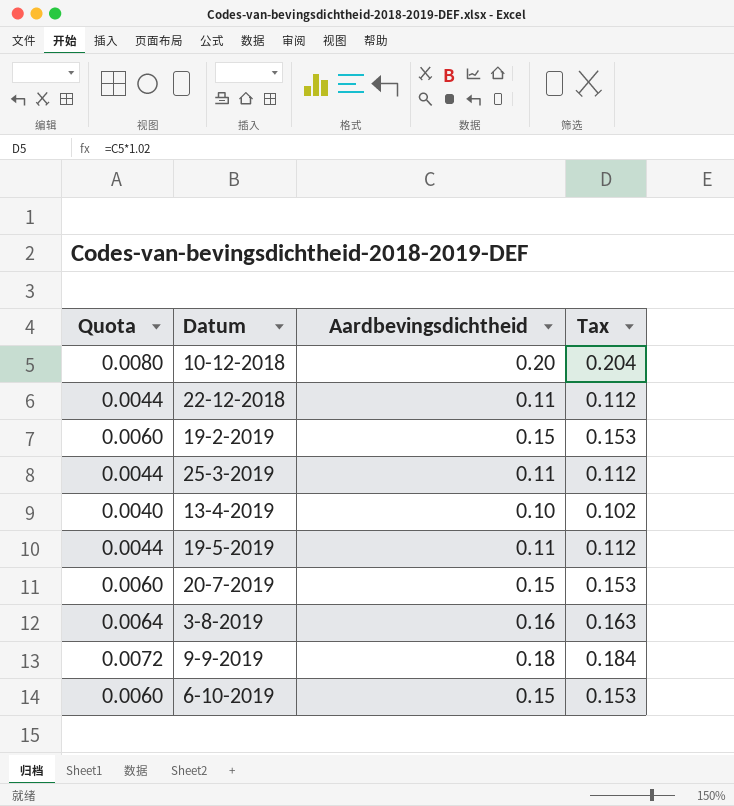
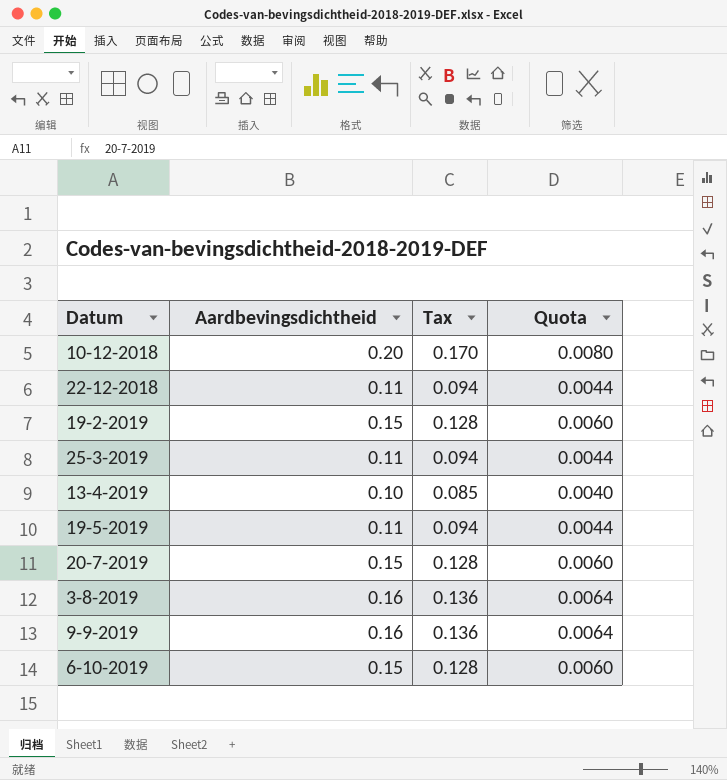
column Tax | formula: [Aardbevingsdichtheid] * 1.02 -> [Aardbevingsdichtheid] * 0.85
column Quota | position: 1 -> 4
9-9-2019 | Aardbevingsdichtheid: 0.18 -> 0.16
9-9-2019 | Quota: 0.0072 -> 0.0064

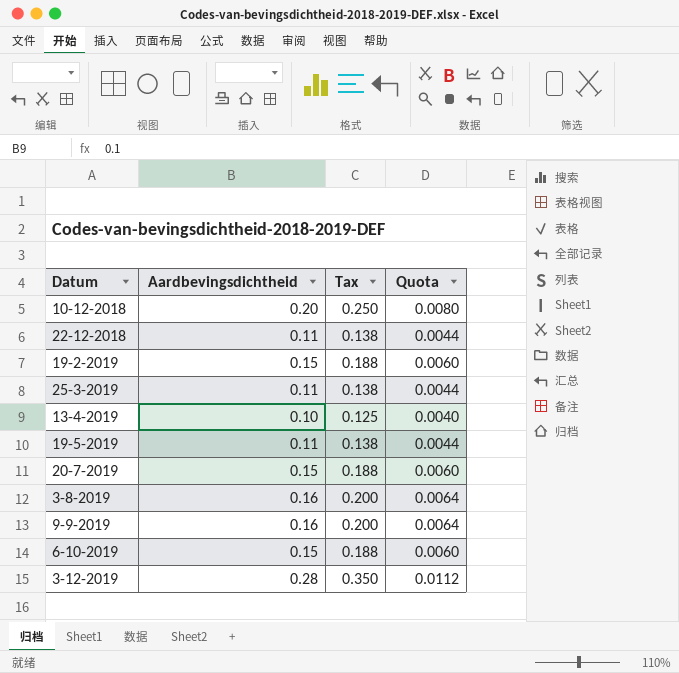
column Tax | formula: [Aardbevingsdichtheid] * 0.85 -> [Aardbevingsdichtheid] * 1.25
row 3-12-2019: none -> 0.28 | 0.350 | 0.0112

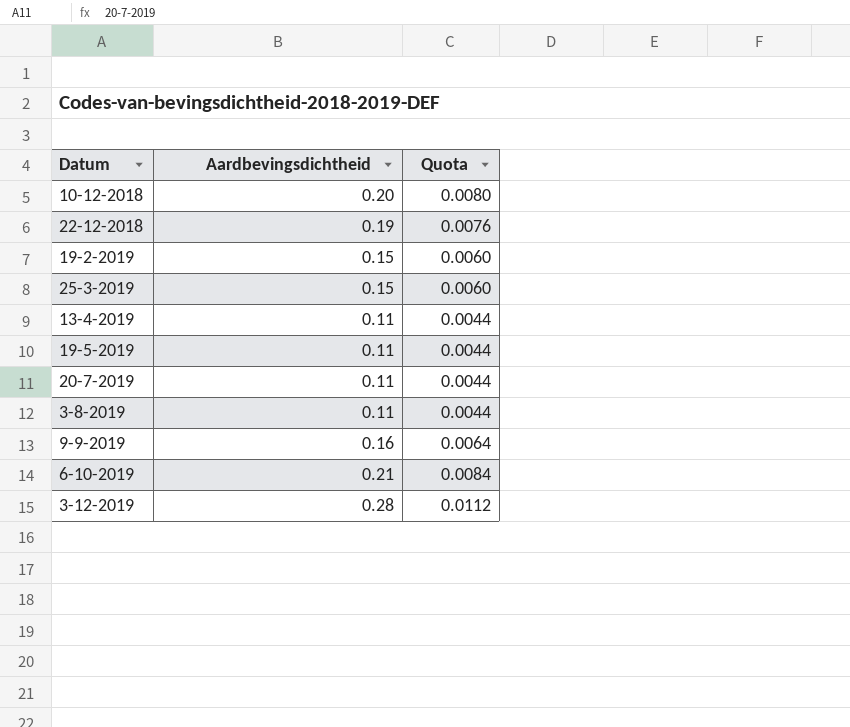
column Tax | formula: [Aardbevingsdichtheid] * 1.25 -> none
22-12-2018 | Aardbevingsdichtheid: 0.11 -> 0.19
22-12-2018 | Quota: 0.0044 -> 0.0076
25-3-2019 | Aardbevingsdichtheid: 0.11 -> 0.15
25-3-2019 | Quota: 0.0044 -> 0.0060
13-4-2019 | Aardbevingsdichtheid: 0.10 -> 0.11
13-4-2019 | Quota: 0.0040 -> 0.0044
20-7-2019 | Aardbevingsdichtheid: 0.15 -> 0.11
20-7-2019 | Quota: 0.0060 -> 0.0044
3-8-2019 | Aardbevingsdichtheid: 0.16 -> 0.11
3-8-2019 | Quota: 0.0064 -> 0.0044
6-10-2019 | Aardbevingsdichtheid: 0.15 -> 0.21
6-10-2019 | Quota: 0.0060 -> 0.0084

